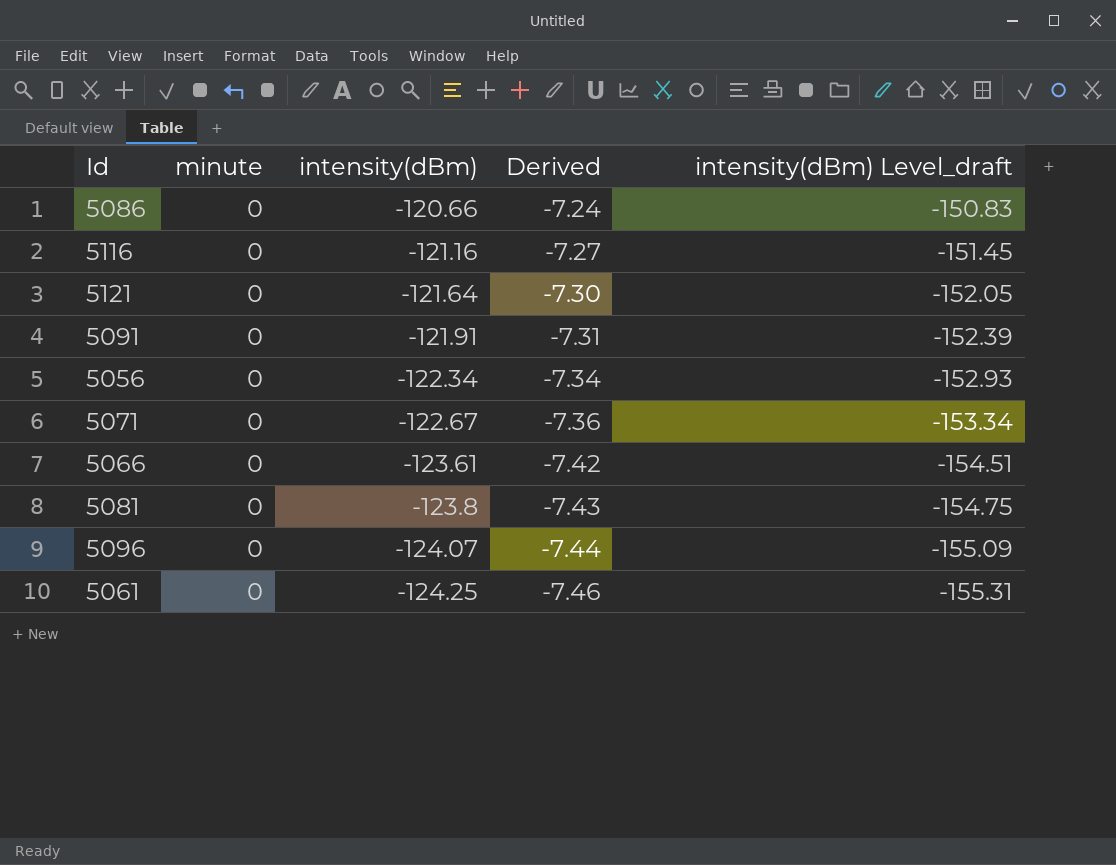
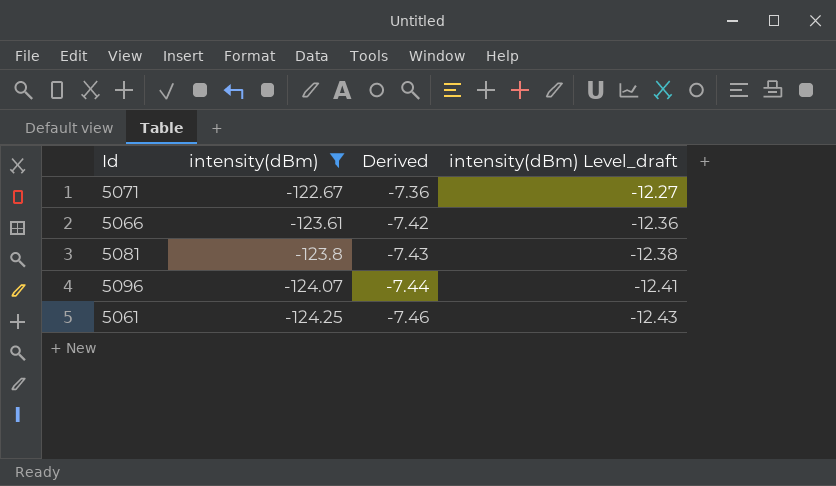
filter: none -> intensity(dBm) <= -122.67
column minute | position: 2 -> none
column intensity(dBm) Level_draft | formula: [intensity(dBm)] * 1.25 -> [intensity(dBm)] * 0.1

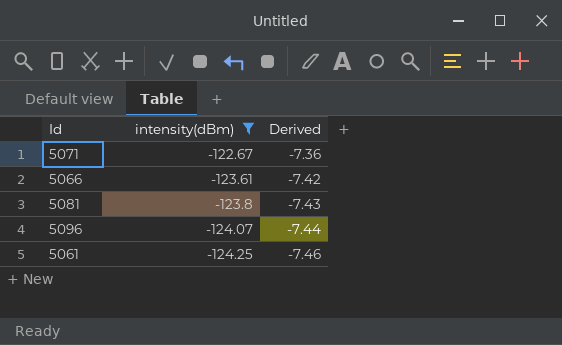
column intensity(dBm) Level_draft | formula: [intensity(dBm)] * 0.1 -> none

